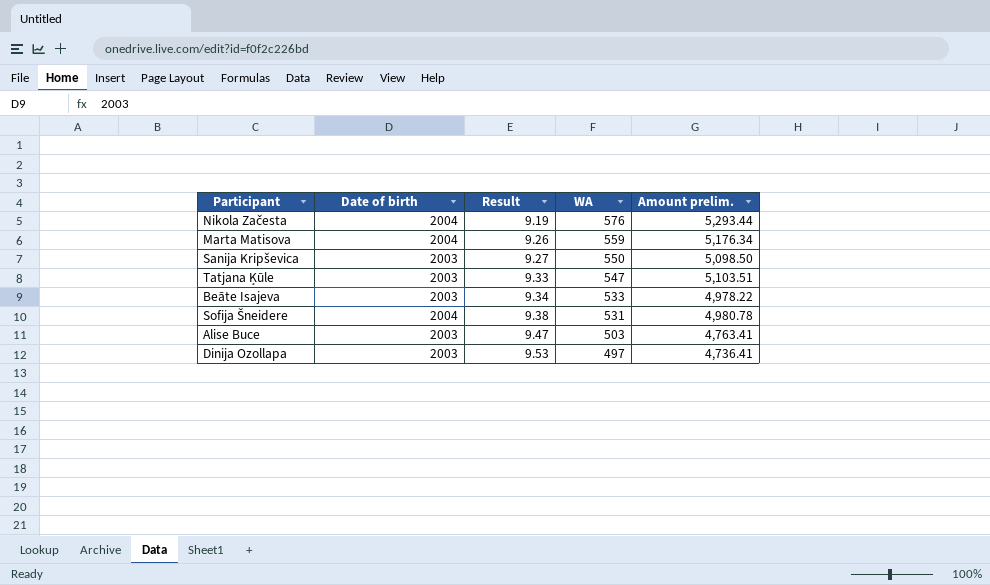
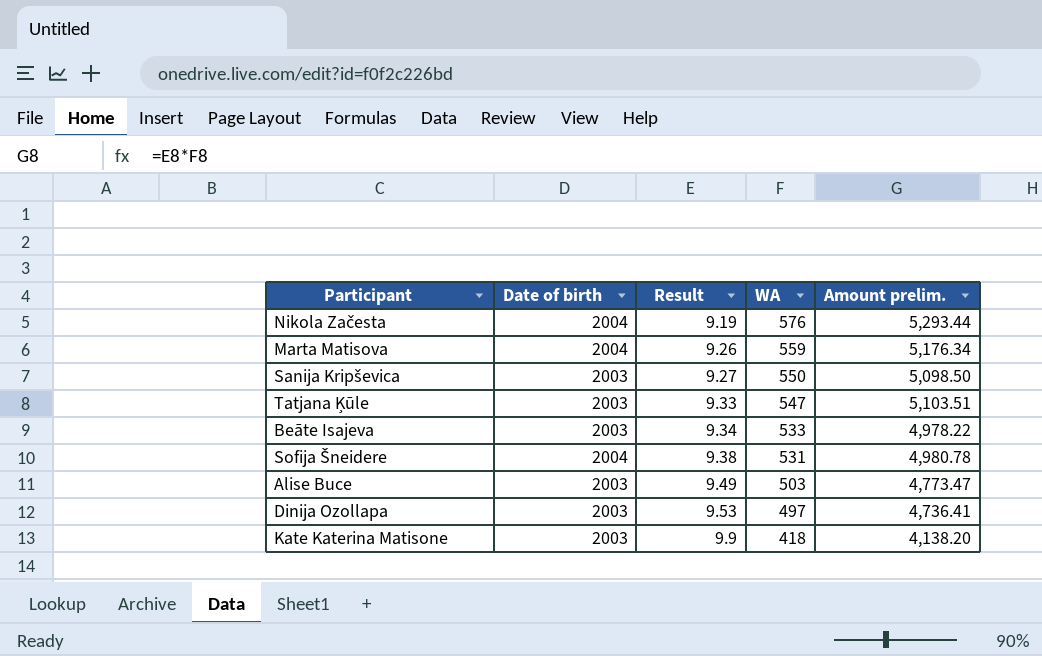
Alise Buce | Result: 9.47 -> 9.49
Alise Buce | Amount prelim.: 4,763.41 -> 4,773.47
row Kate Katerina Matisone: none -> 2003 | 9.9 | 418 | 4,138.20

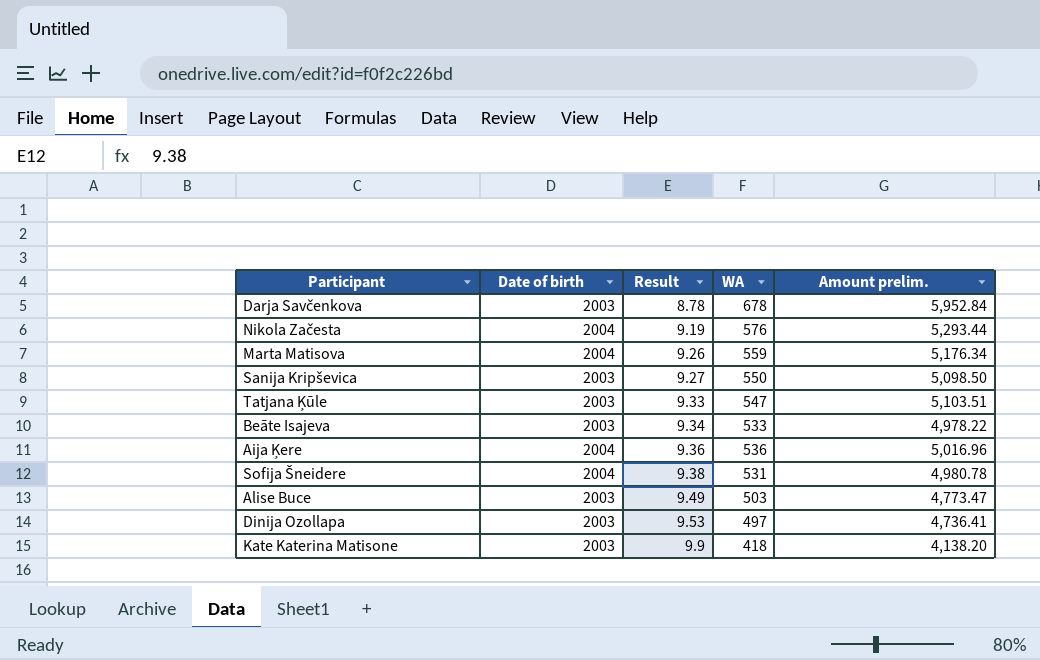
row Darja Savčenkova: none -> 2003 | 8.78 | 678 | 5,952.84
row Aija Ķere: none -> 2004 | 9.36 | 536 | 5,016.96

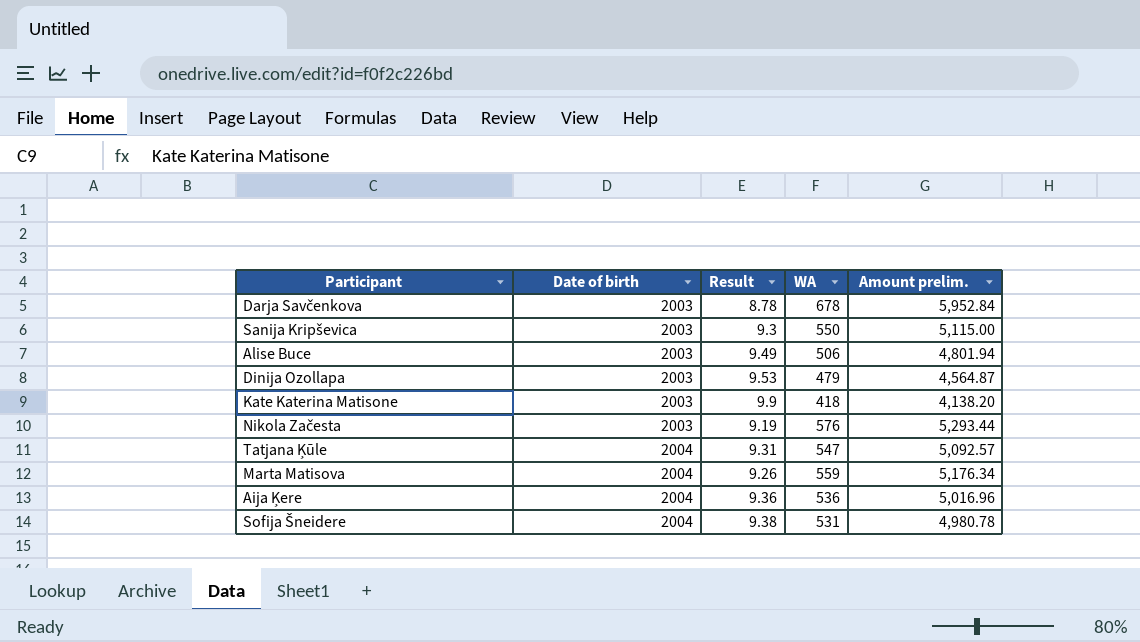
row order: Result ascending -> Date of birth ascending
row Beāte Isajeva: 2003 | 9.34 | 533 | 4,978.22 -> none
Sanija Kripševica | Result: 9.27 -> 9.3
Sanija Kripševica | Amount prelim.: 5,098.50 -> 5,115.00
Alise Buce | WA: 503 -> 506
Alise Buce | Amount prelim.: 4,773.47 -> 4,801.94
Dinija Ozollapa | WA: 497 -> 479
Dinija Ozollapa | Amount prelim.: 4,736.41 -> 4,564.87
Nikola Začesta | Date of birth: 2004 -> 2003
Tatjana Ķūle | Date of birth: 2003 -> 2004
Tatjana Ķūle | Result: 9.33 -> 9.31
Tatjana Ķūle | Amount prelim.: 5,103.51 -> 5,092.57

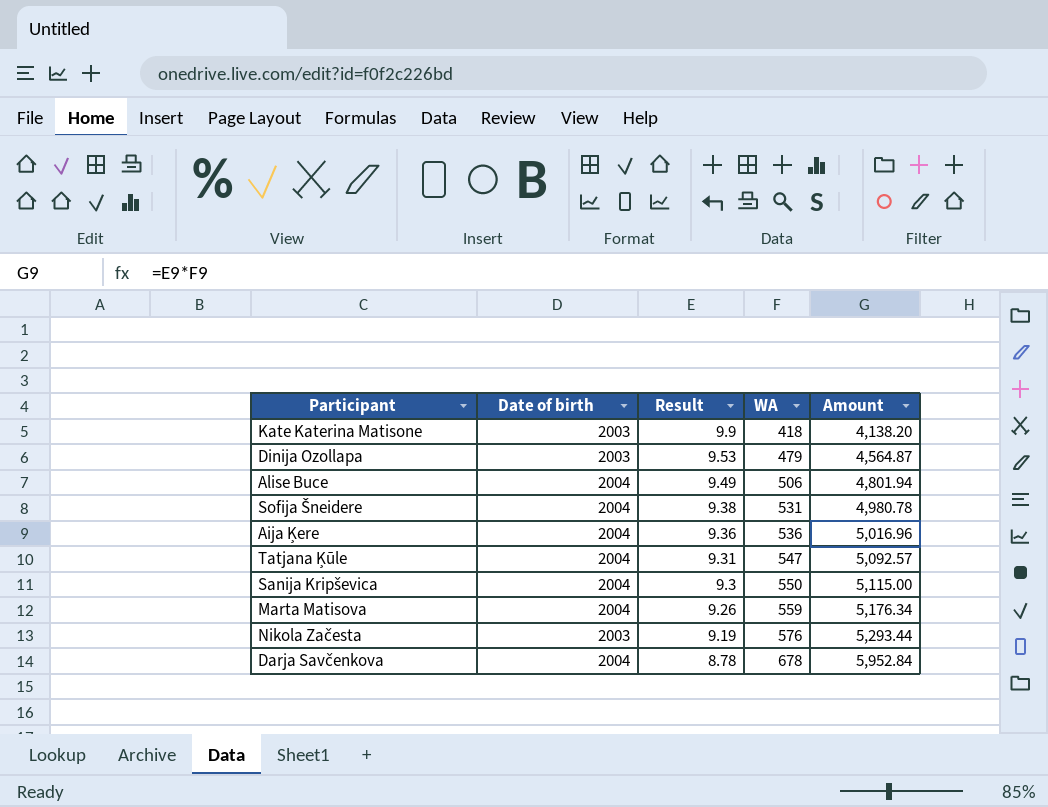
row order: Date of birth ascending -> Result descending
column name: Amount prelim. -> Amount
Alise Buce | Date of birth: 2003 -> 2004
Sanija Kripševica | Date of birth: 2003 -> 2004
Darja Savčenkova | Date of birth: 2003 -> 2004

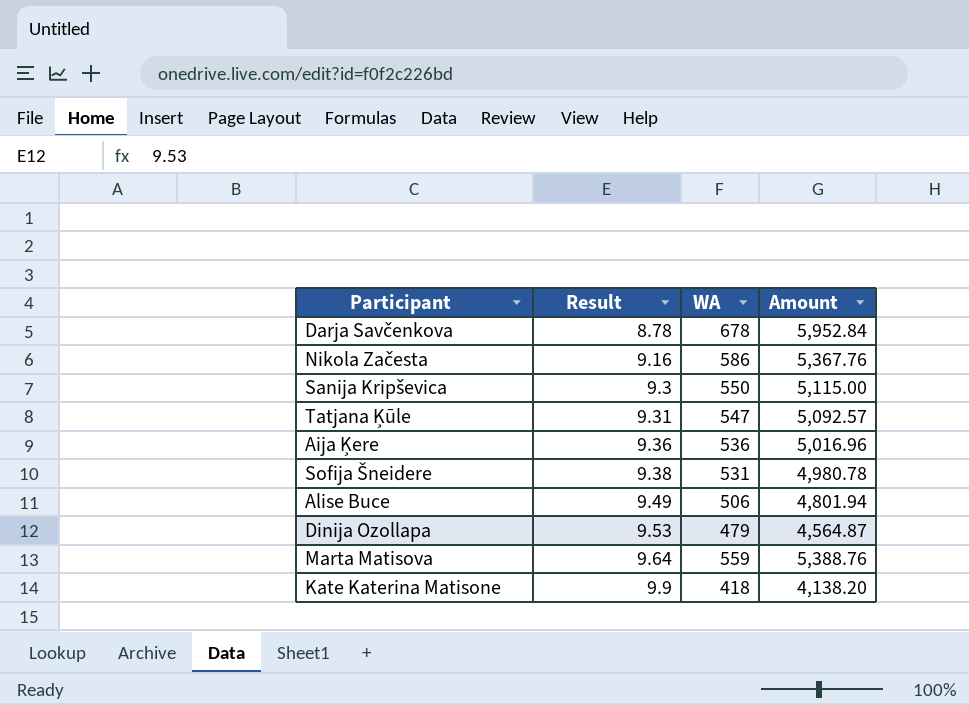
row order: Result descending -> Result ascending
column Date of birth | position: 2 -> none
Nikola Začesta | Result: 9.19 -> 9.16
Nikola Začesta | WA: 576 -> 586
Nikola Začesta | Amount: 5,293.44 -> 5,367.76
Marta Matisova | Result: 9.26 -> 9.64
Marta Matisova | Amount: 5,176.34 -> 5,388.76

